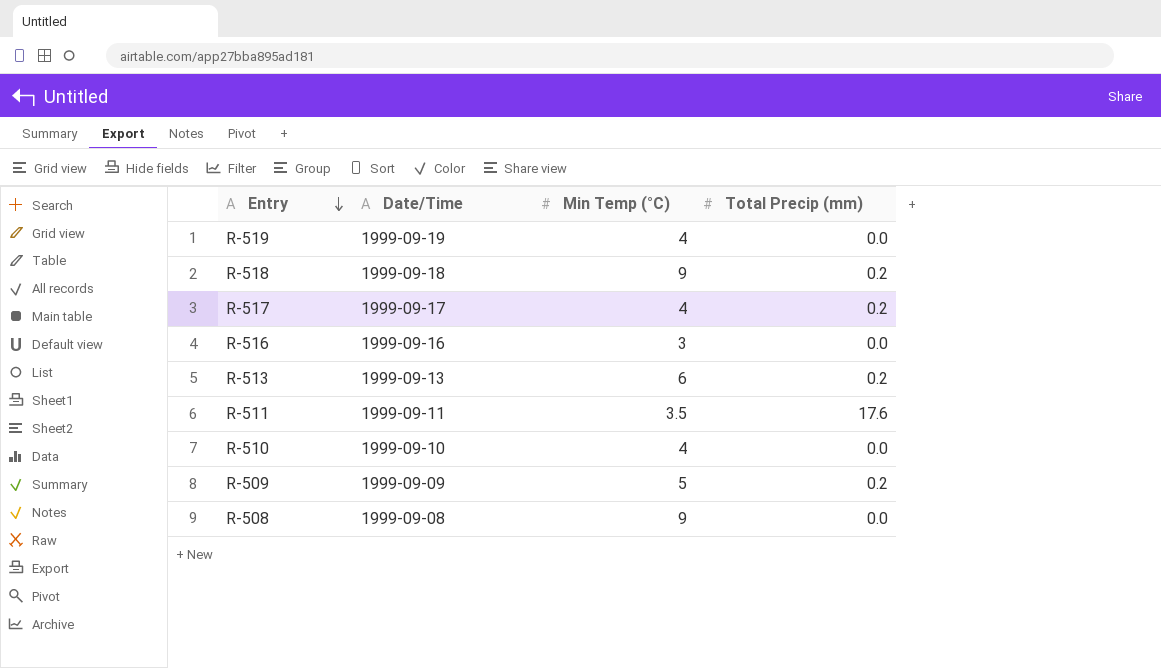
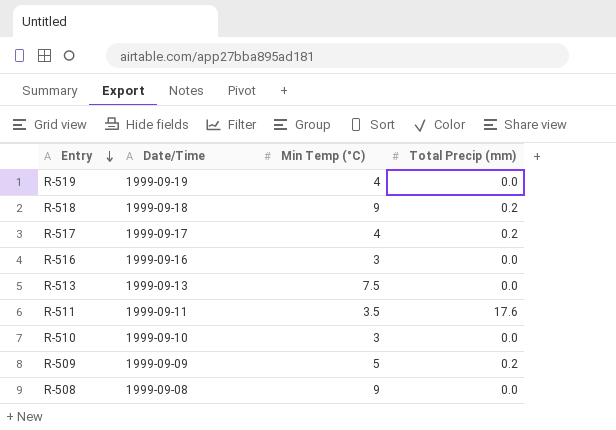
R-513 | Min Temp (°C): 6 -> 7.5
R-513 | Total Precip (mm): 0.2 -> 0.0
R-510 | Min Temp (°C): 4 -> 3

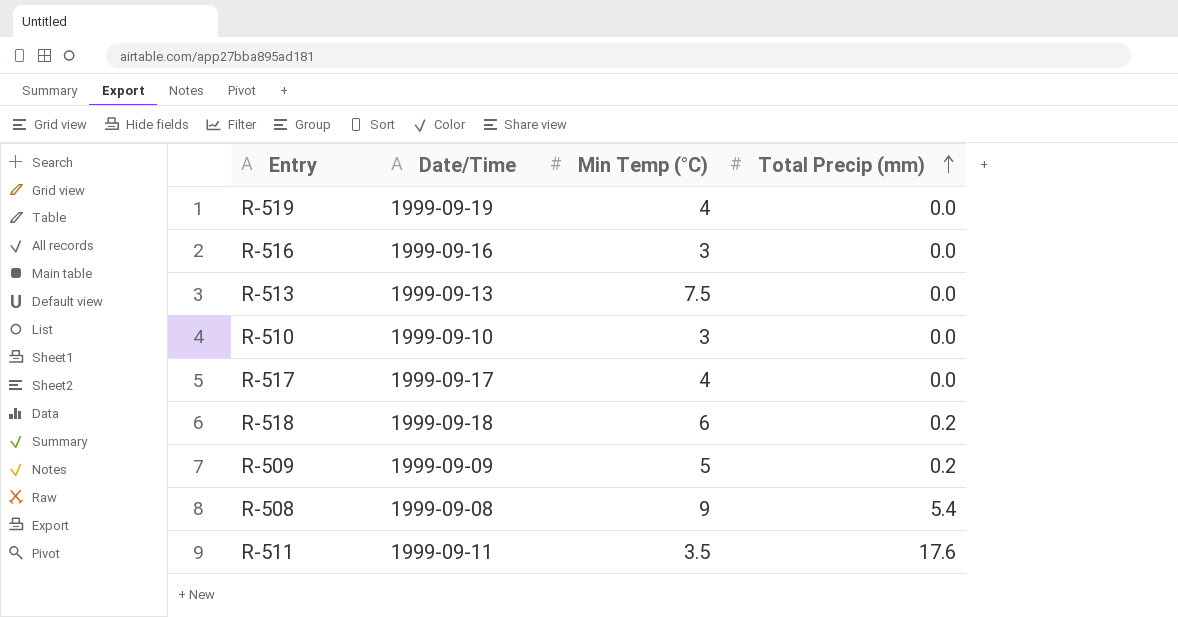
row order: Entry descending -> Total Precip (mm) ascending
R-517 | Total Precip (mm): 0.2 -> 0.0
R-518 | Min Temp (°C): 9 -> 6
R-508 | Total Precip (mm): 0.0 -> 5.4

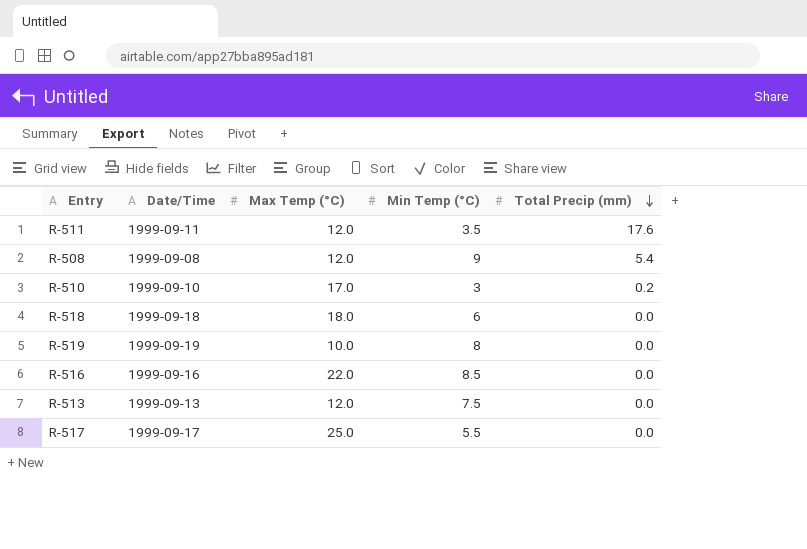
row order: Total Precip (mm) ascending -> Total Precip (mm) descending
column Max Temp (°C) | position: none -> 3
row R-509: 1999-09-09 | 5 | 0.2 -> none
R-510 | Total Precip (mm): 0.0 -> 0.2
R-518 | Total Precip (mm): 0.2 -> 0.0
R-519 | Min Temp (°C): 4 -> 8
R-516 | Min Temp (°C): 3 -> 8.5
R-517 | Min Temp (°C): 4 -> 5.5

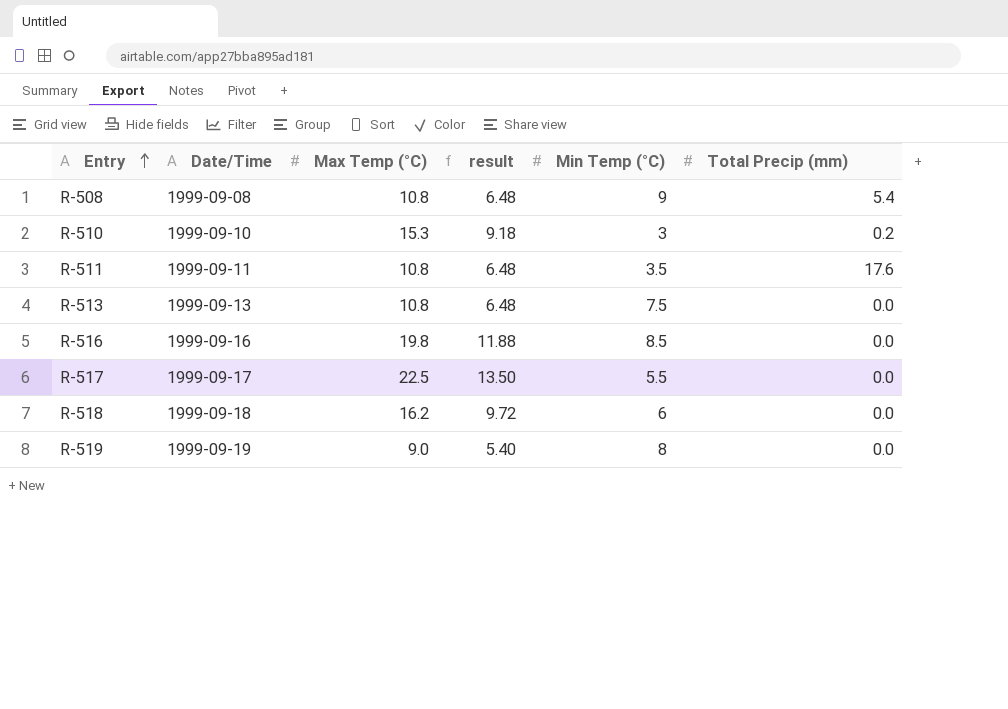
row order: Total Precip (mm) descending -> Entry ascending
column result | formula: none -> [Max Temp (°C)] * 0.6
R-508 | Max Temp (°C): 12.0 -> 10.8
R-510 | Max Temp (°C): 17.0 -> 15.3
R-511 | Max Temp (°C): 12.0 -> 10.8
R-513 | Max Temp (°C): 12.0 -> 10.8
R-516 | Max Temp (°C): 22.0 -> 19.8
R-517 | Max Temp (°C): 25.0 -> 22.5
R-518 | Max Temp (°C): 18.0 -> 16.2
R-519 | Max Temp (°C): 10.0 -> 9.0

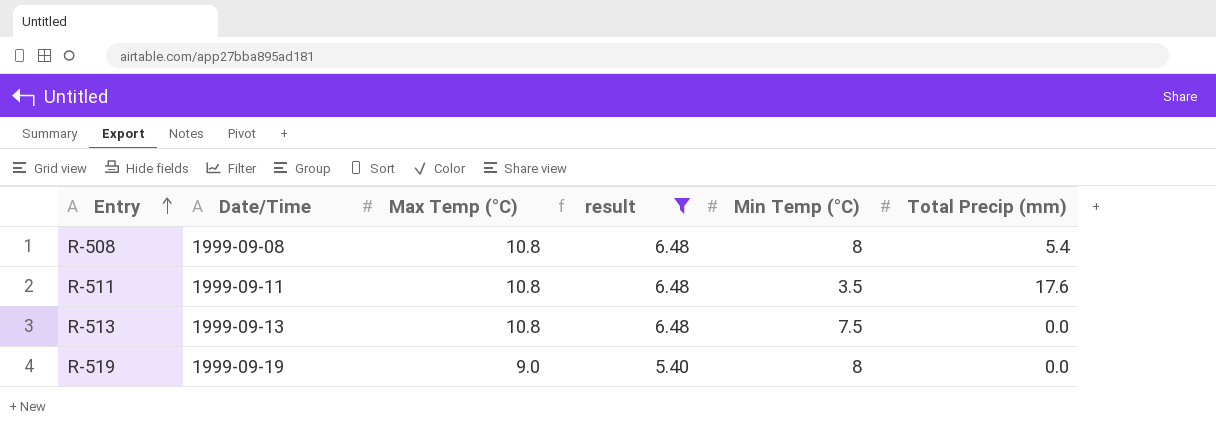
filter: none -> result <= 6.48
R-508 | Min Temp (°C): 9 -> 8

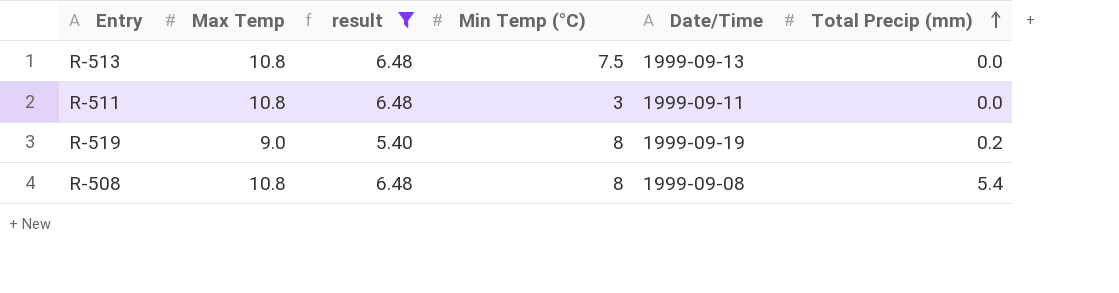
row order: Entry ascending -> Total Precip (mm) ascending
column name: Max Temp (°C) -> Max Temp
column Date/Time | position: 2 -> 5
R-511 | Min Temp (°C): 3.5 -> 3
R-511 | Total Precip (mm): 17.6 -> 0.0
R-519 | Total Precip (mm): 0.0 -> 0.2

